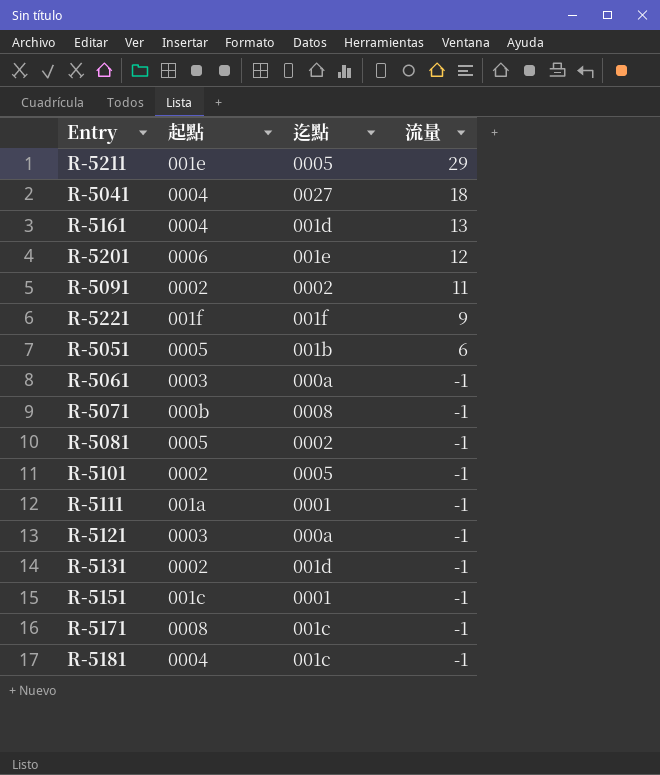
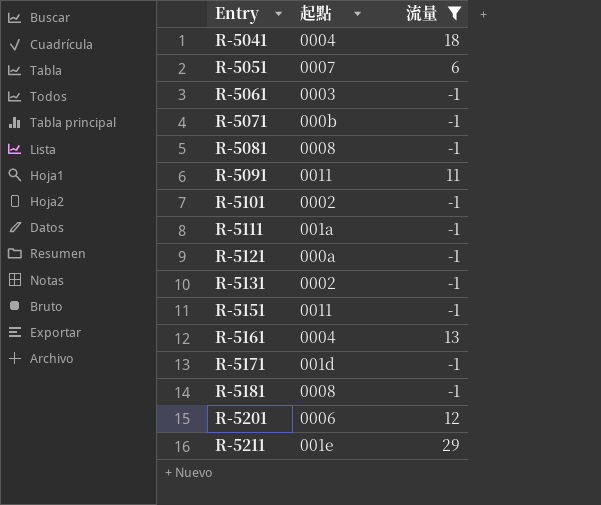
filter: none -> 流量 != 9
row order: 流量 descending -> Entry ascending
column 迄點 | position: 3 -> none
R-5051 | 起點: 0005 -> 0007
R-5081 | 起點: 0005 -> 0008
R-5091 | 起點: 0002 -> 0011
R-5121 | 起點: 0003 -> 000a
R-5151 | 起點: 001c -> 0011
R-5171 | 起點: 0008 -> 001d
R-5181 | 起點: 0004 -> 0008

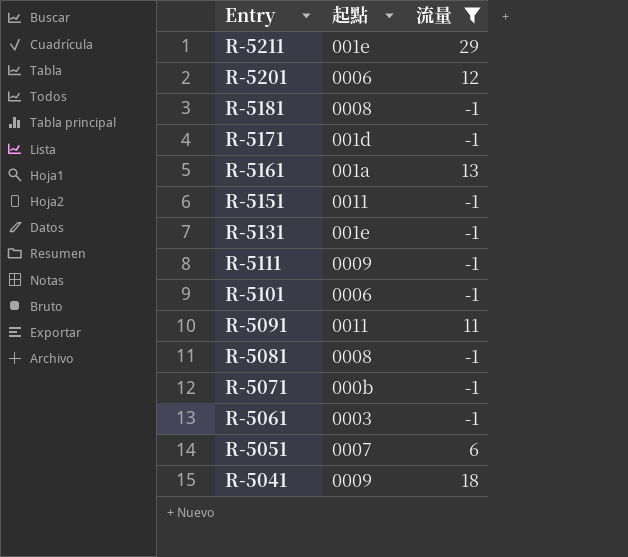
row order: Entry ascending -> Entry descending
row R-5121: 000a | -1 -> none
R-5161 | 起點: 0004 -> 001a
R-5131 | 起點: 0002 -> 001e
R-5111 | 起點: 001a -> 0009
R-5101 | 起點: 0002 -> 0006
R-5041 | 起點: 0004 -> 0009

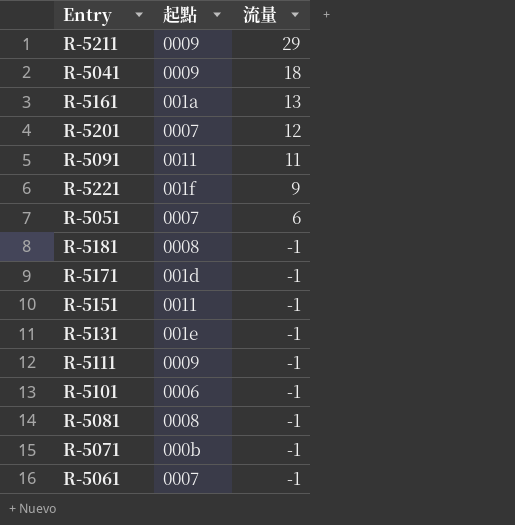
filter: 流量 != 9 -> none
row order: Entry descending -> 流量 descending
R-5211 | 起點: 001e -> 0009
R-5201 | 起點: 0006 -> 0007
R-5061 | 起點: 0003 -> 0007

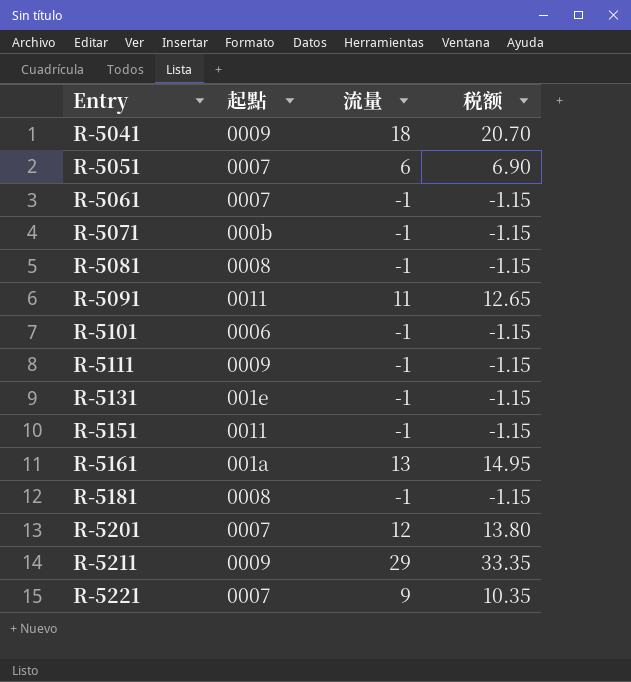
row order: 流量 descending -> Entry ascending
column 税额 | formula: none -> [流量] * 1.15
row R-5171: 001d | -1 -> none
R-5221 | 起點: 001f -> 0007

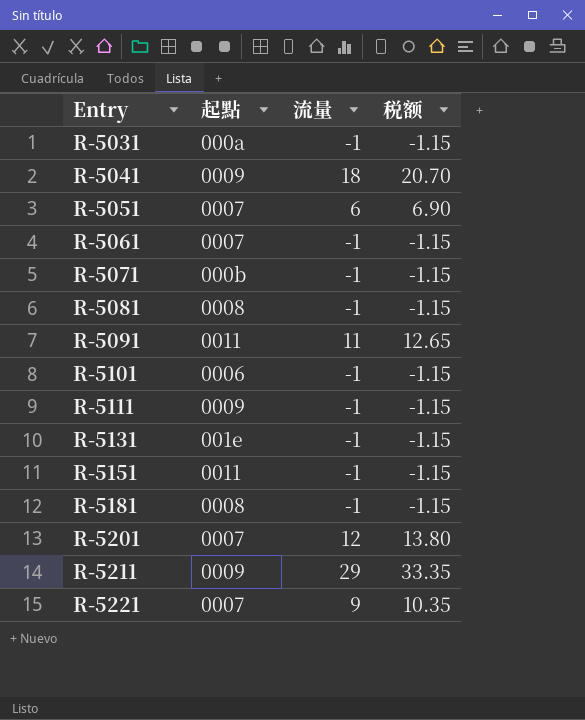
row R-5161: 001a | 13 | 14.95 -> none
row R-5031: none -> 000a | -1 | -1.15

